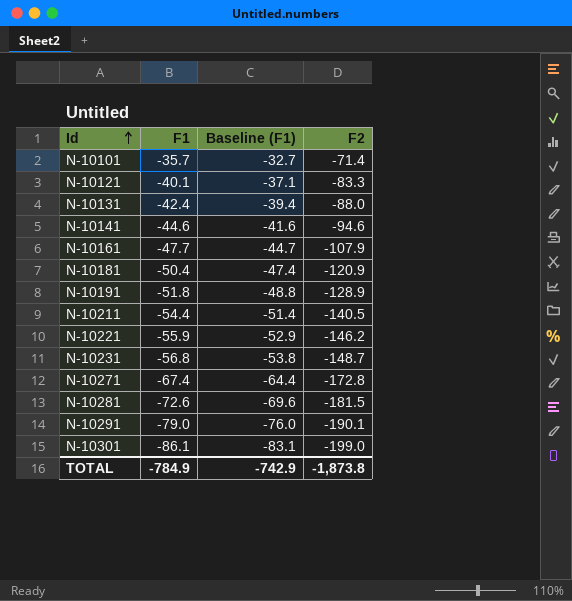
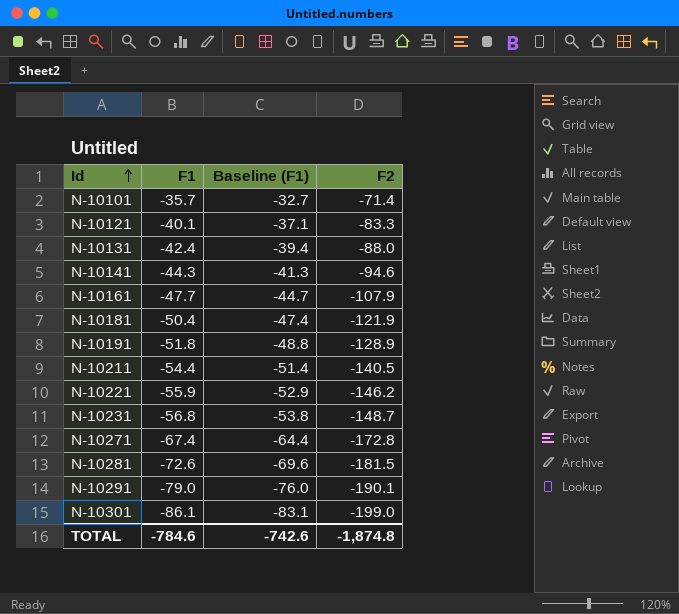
N-10141 | F1: -44.6 -> -44.3
N-10141 | Baseline (F1): -41.6 -> -41.3
N-10181 | F2: -120.9 -> -121.9
TOTAL | F1: -784.9 -> -784.6
TOTAL | Baseline (F1): -742.9 -> -742.6
TOTAL | F2: -1,873.8 -> -1,874.8

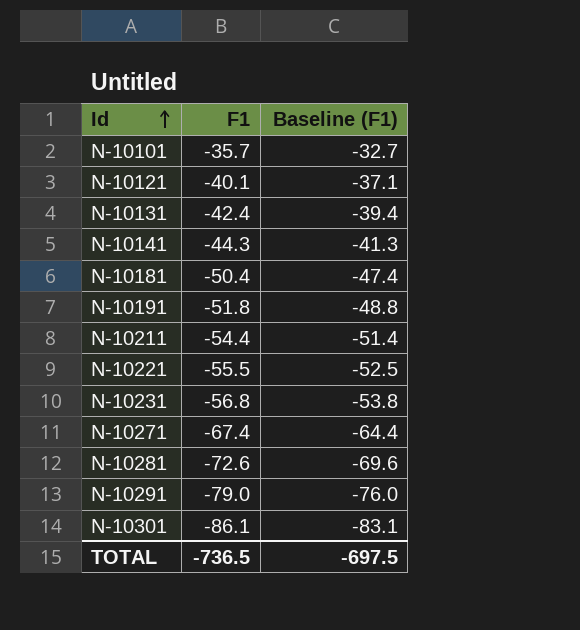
column F2 | position: 4 -> none
row N-10161: -47.7 | -44.7 | -107.9 -> none
N-10221 | F1: -55.9 -> -55.5
N-10221 | Baseline (F1): -52.9 -> -52.5
TOTAL | F1: -784.6 -> -736.5
TOTAL | Baseline (F1): -742.6 -> -697.5

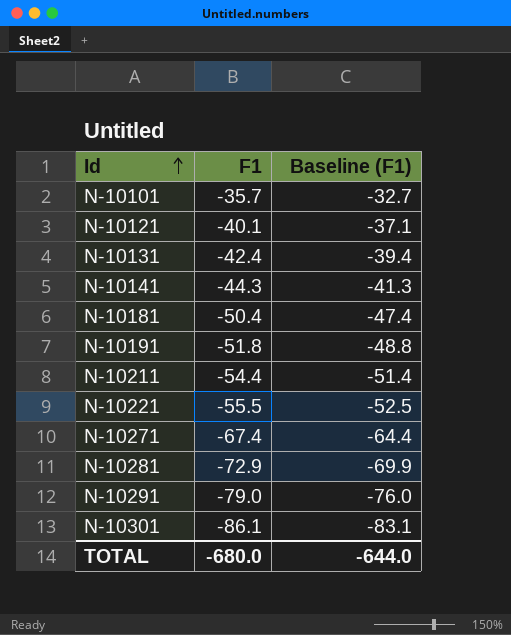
row N-10231: -56.8 | -53.8 -> none
N-10281 | F1: -72.6 -> -72.9
N-10281 | Baseline (F1): -69.6 -> -69.9
TOTAL | F1: -736.5 -> -680.0
TOTAL | Baseline (F1): -697.5 -> -644.0

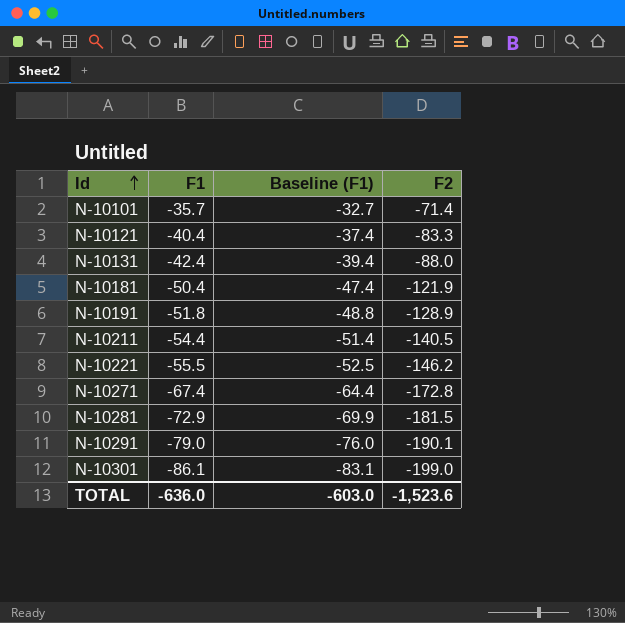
column F2 | position: none -> 4
row N-10141: -44.3 | -41.3 -> none
N-10121 | F1: -40.1 -> -40.4
N-10121 | Baseline (F1): -37.1 -> -37.4
TOTAL | F1: -680.0 -> -636.0
TOTAL | Baseline (F1): -644.0 -> -603.0

